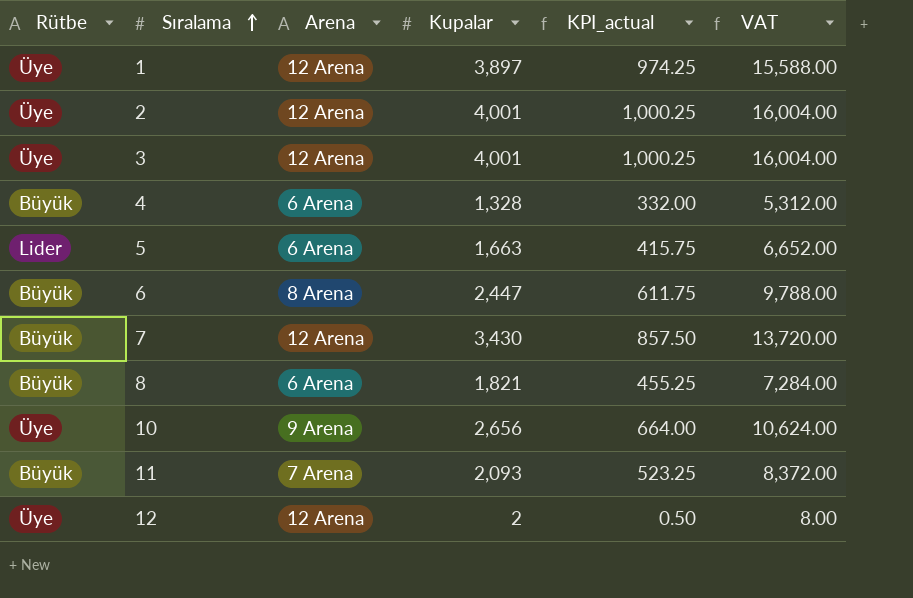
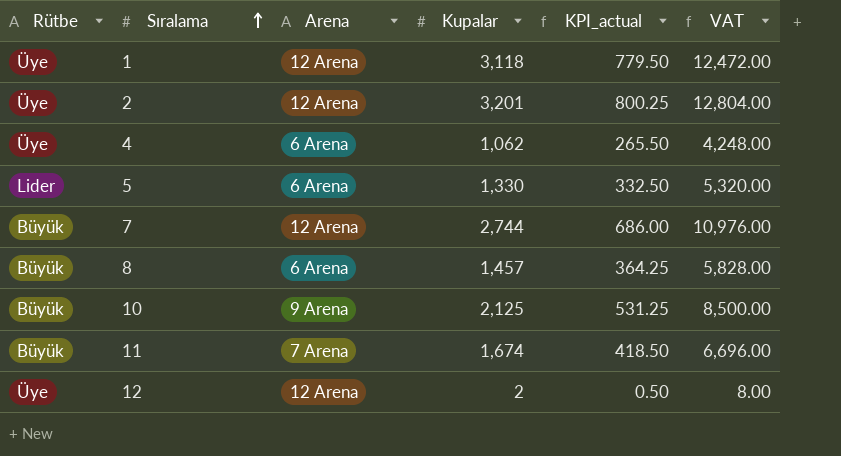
row 3: Üye | 12 Arena | 4,001 | 1,000.25 | 16,004.00 -> none
row 6: Büyük | 8 Arena | 2,447 | 611.75 | 9,788.00 -> none
1 | Kupalar: 3,897 -> 3,118
1 | KPI_actual: 974.25 -> 779.50
1 | VAT: 15,588.00 -> 12,472.00
2 | Kupalar: 4,001 -> 3,201
2 | KPI_actual: 1,000.25 -> 800.25
2 | VAT: 16,004.00 -> 12,804.00
4 | Rütbe: Büyük -> Üye
4 | Kupalar: 1,328 -> 1,062
4 | KPI_actual: 332.00 -> 265.50
4 | VAT: 5,312.00 -> 4,248.00
5 | Kupalar: 1,663 -> 1,330
5 | KPI_actual: 415.75 -> 332.50
5 | VAT: 6,652.00 -> 5,320.00
7 | Kupalar: 3,430 -> 2,744
7 | KPI_actual: 857.50 -> 686.00
7 | VAT: 13,720.00 -> 10,976.00
8 | Kupalar: 1,821 -> 1,457
8 | KPI_actual: 455.25 -> 364.25
8 | VAT: 7,284.00 -> 5,828.00
10 | Rütbe: Üye -> Büyük
10 | Kupalar: 2,656 -> 2,125
10 | KPI_actual: 664.00 -> 531.25
10 | VAT: 10,624.00 -> 8,500.00
11 | Kupalar: 2,093 -> 1,674
11 | KPI_actual: 523.25 -> 418.50
11 | VAT: 8,372.00 -> 6,696.00

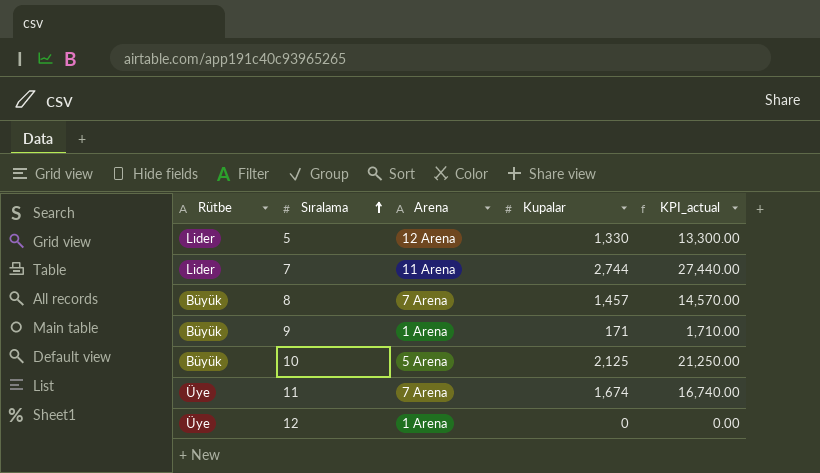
column VAT | formula: [Kupalar] * 4 -> none
column KPI_actual | formula: [Kupalar] * 0.25 -> [Kupalar] * 10
row 1: Üye | 12 Arena | 3,118 | 779.50 | 12,472.00 -> none
row 2: Üye | 12 Arena | 3,201 | 800.25 | 12,804.00 -> none
row 4: Üye | 6 Arena | 1,062 | 265.50 | 4,248.00 -> none
5 | Arena: 6 Arena -> 12 Arena
7 | Rütbe: Büyük -> Lider
7 | Arena: 12 Arena -> 11 Arena
8 | Arena: 6 Arena -> 7 Arena
row 9: none -> Büyük | 1 Arena | 171 | 1,710.00
10 | Arena: 9 Arena -> 5 Arena
11 | Rütbe: Büyük -> Üye
12 | Arena: 12 Arena -> 1 Arena
12 | Kupalar: 2 -> 0

